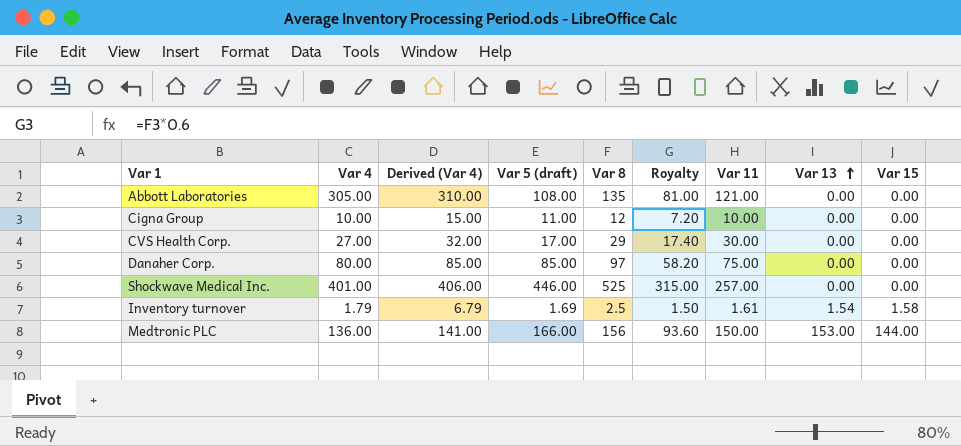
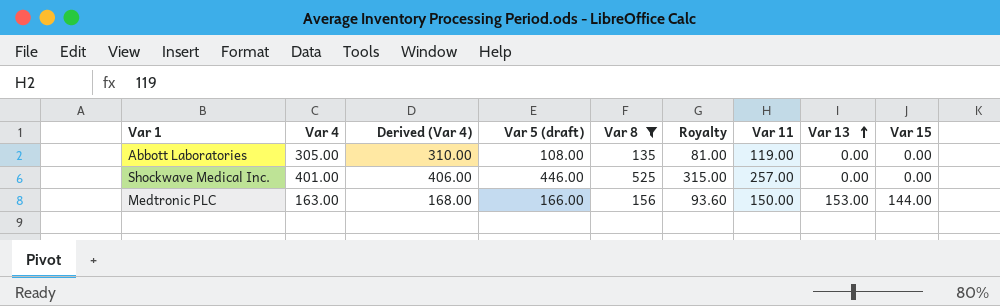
filter: none -> Var 8 >= 135
Abbott Laboratories | Var 11: 121.00 -> 119.00
Medtronic PLC | Var 4: 136.00 -> 163.00
Medtronic PLC | Derived (Var 4): 141.00 -> 168.00

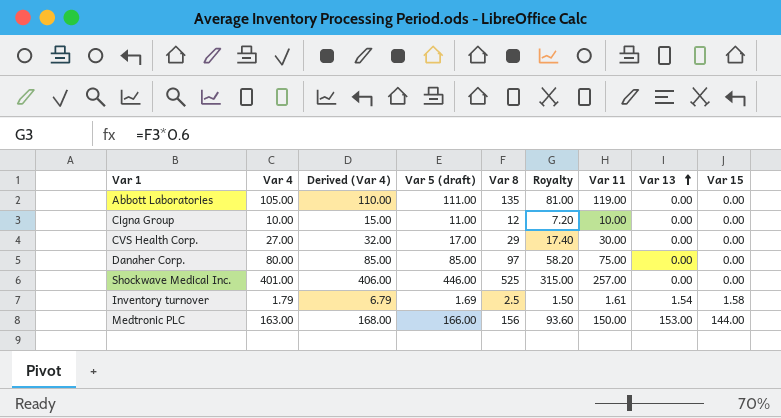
filter: Var 8 >= 135 -> none
Abbott Laboratories | Var 4: 305.00 -> 105.00
Abbott Laboratories | Derived (Var 4): 310.00 -> 110.00
Abbott Laboratories | Var 5 (draft): 108.00 -> 111.00

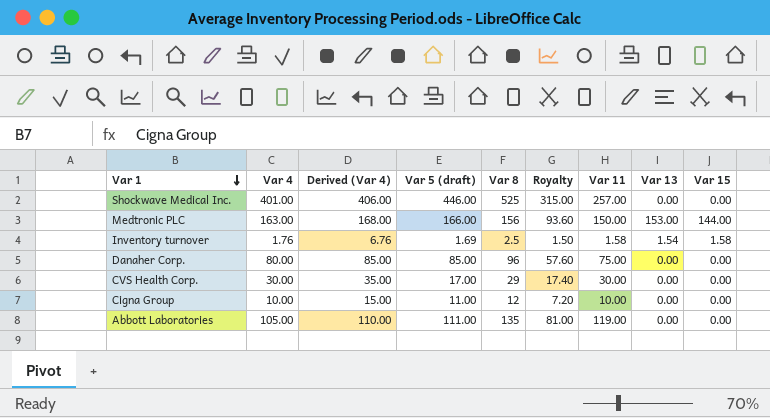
row order: Var 13 ascending -> Var 1 descending
Inventory turnover | Var 4: 1.79 -> 1.76
Inventory turnover | Derived (Var 4): 6.79 -> 6.76
Inventory turnover | Var 11: 1.61 -> 1.58
Danaher Corp. | Var 8: 97 -> 96
Danaher Corp. | Royalty: 58.20 -> 57.60
CVS Health Corp. | Var 4: 27.00 -> 30.00
CVS Health Corp. | Derived (Var 4): 32.00 -> 35.00

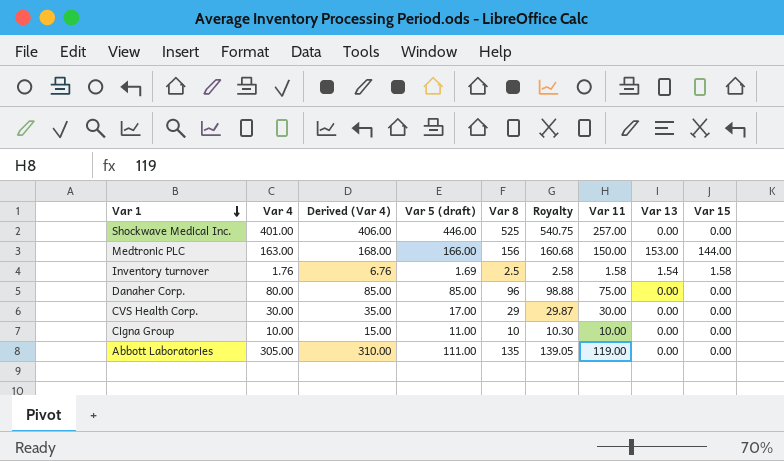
column Royalty | formula: [Var 8] * 0.6 -> [Var 8] * 1.03
Cigna Group | Var 8: 12 -> 10
Abbott Laboratories | Var 4: 105.00 -> 305.00
Abbott Laboratories | Derived (Var 4): 110.00 -> 310.00

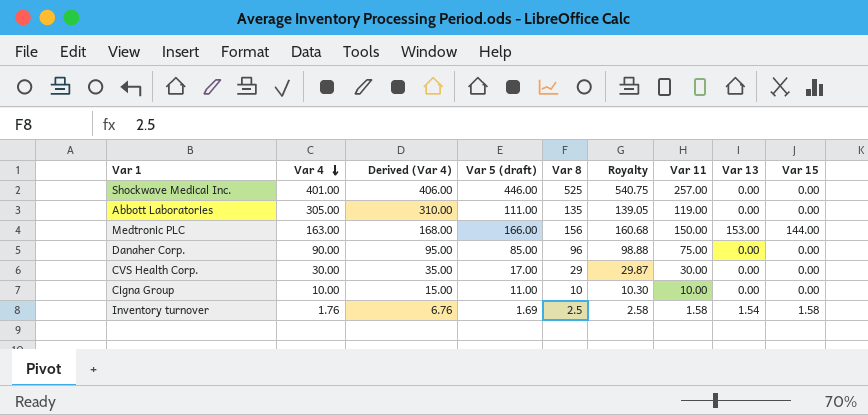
row order: Var 1 descending -> Var 4 descending
Danaher Corp. | Var 4: 80.00 -> 90.00
Danaher Corp. | Derived (Var 4): 85.00 -> 95.00

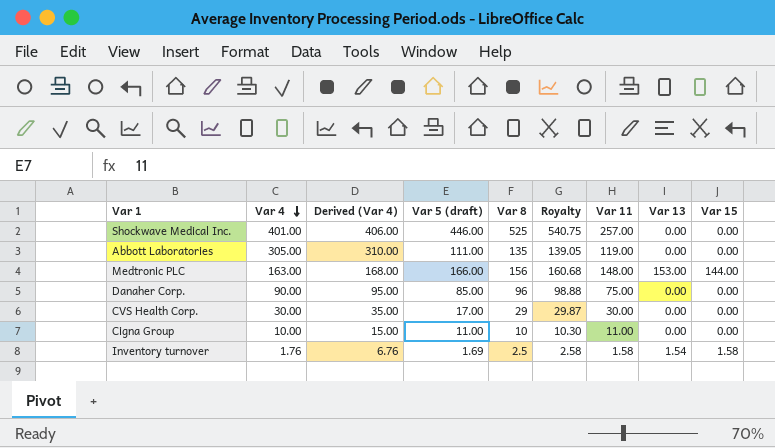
Medtronic PLC | Var 11: 150.00 -> 148.00
Cigna Group | Var 11: 10.00 -> 11.00

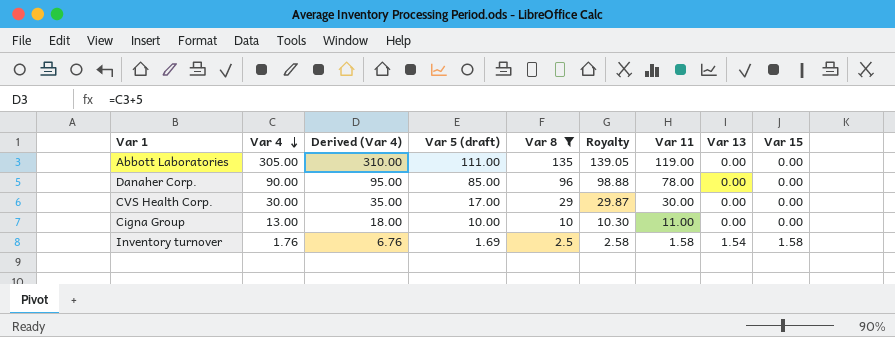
filter: none -> Var 8 <= 135
Danaher Corp. | Var 11: 75.00 -> 78.00
Cigna Group | Var 4: 10.00 -> 13.00
Cigna Group | Derived (Var 4): 15.00 -> 18.00
Cigna Group | Var 5 (draft): 11.00 -> 10.00

